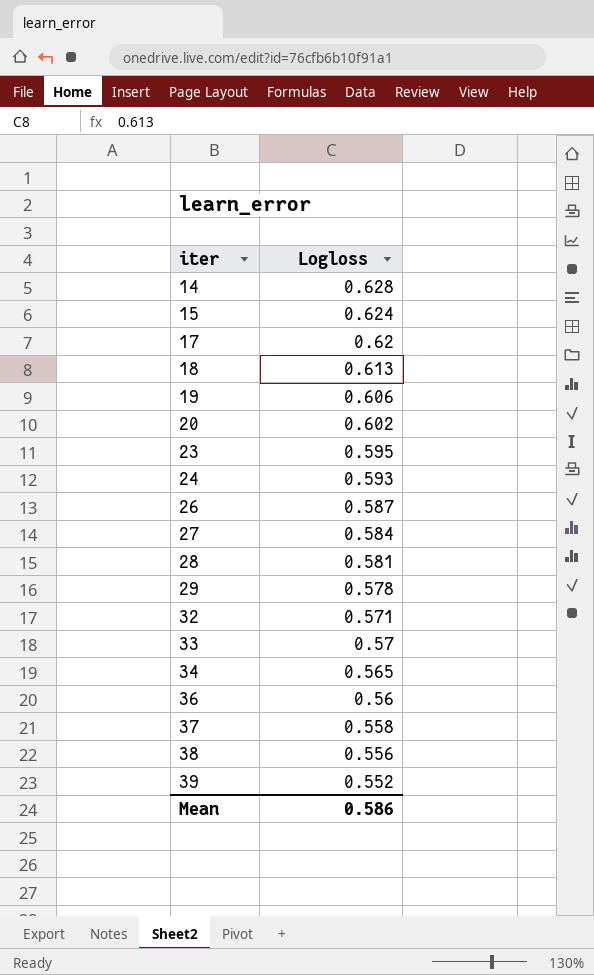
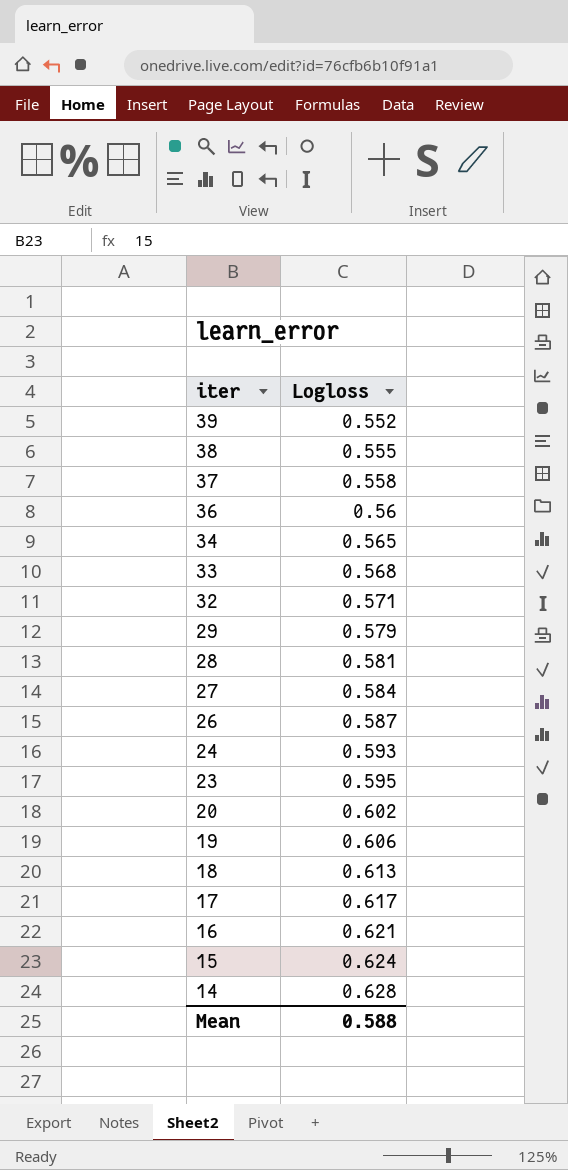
row order: iter ascending -> iter descending
38 | Logloss: 0.556 -> 0.555
33 | Logloss: 0.57 -> 0.568
29 | Logloss: 0.578 -> 0.579
17 | Logloss: 0.62 -> 0.617
row 16: none -> 0.621
Mean | Logloss: 0.586 -> 0.588

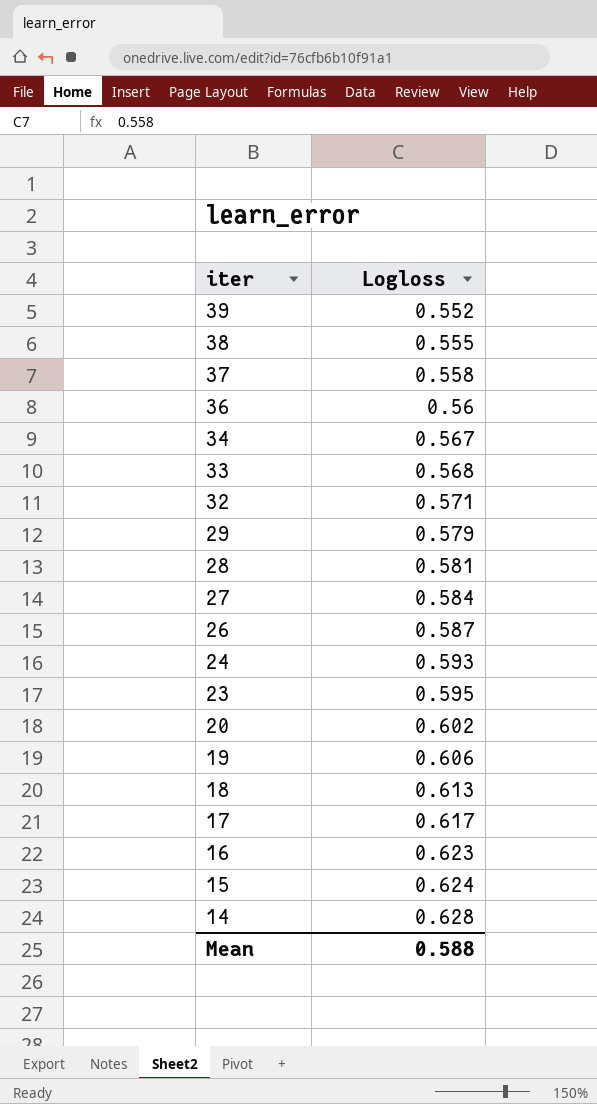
34 | Logloss: 0.565 -> 0.567
16 | Logloss: 0.621 -> 0.623

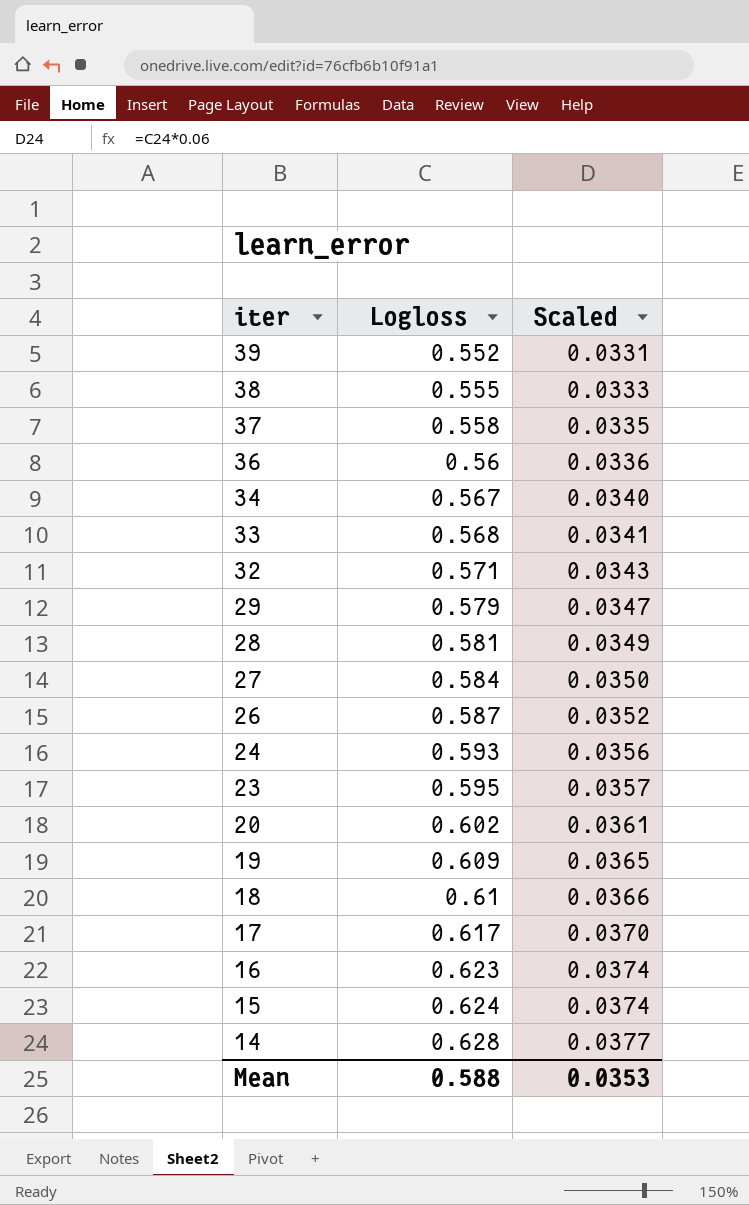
column Scaled | formula: none -> [Logloss] * 0.06
19 | Logloss: 0.606 -> 0.609
18 | Logloss: 0.613 -> 0.61

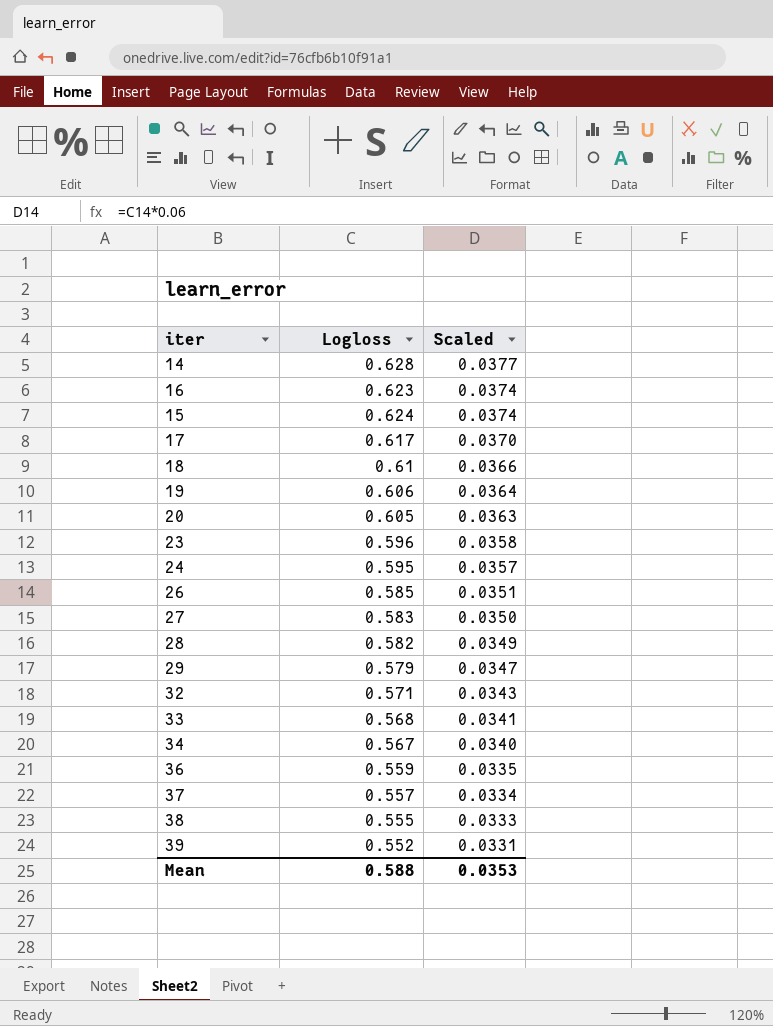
row order: iter descending -> Scaled descending
19 | Logloss: 0.609 -> 0.606
19 | Scaled: 0.0365 -> 0.0364
20 | Logloss: 0.602 -> 0.605
20 | Scaled: 0.0361 -> 0.0363
23 | Logloss: 0.595 -> 0.596
23 | Scaled: 0.0357 -> 0.0358
24 | Logloss: 0.593 -> 0.595
24 | Scaled: 0.0356 -> 0.0357
26 | Logloss: 0.587 -> 0.585
26 | Scaled: 0.0352 -> 0.0351
27 | Logloss: 0.584 -> 0.583
28 | Logloss: 0.581 -> 0.582
36 | Logloss: 0.56 -> 0.559
36 | Scaled: 0.0336 -> 0.0335
37 | Logloss: 0.558 -> 0.557
37 | Scaled: 0.0335 -> 0.0334

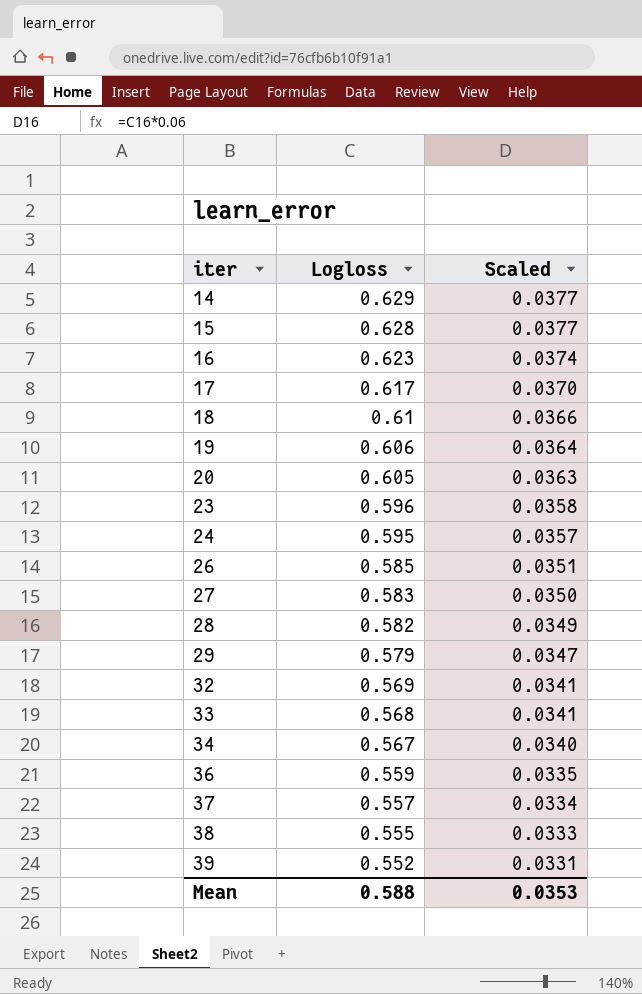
row order: Scaled descending -> iter ascending
14 | Logloss: 0.628 -> 0.629
15 | Logloss: 0.624 -> 0.628
15 | Scaled: 0.0374 -> 0.0377
32 | Logloss: 0.571 -> 0.569
32 | Scaled: 0.0343 -> 0.0341

